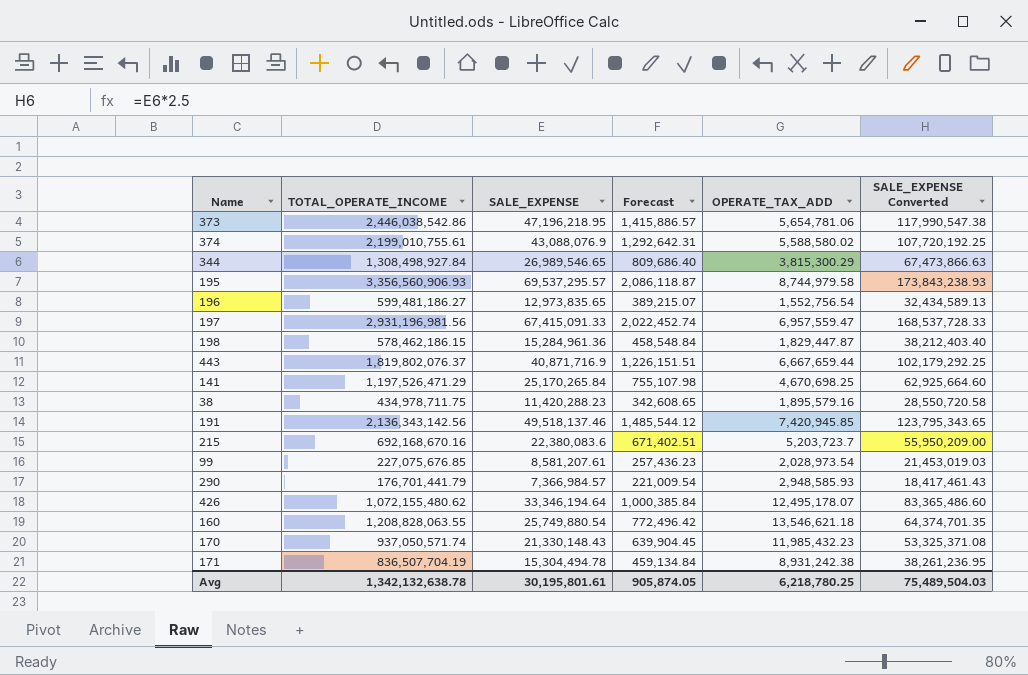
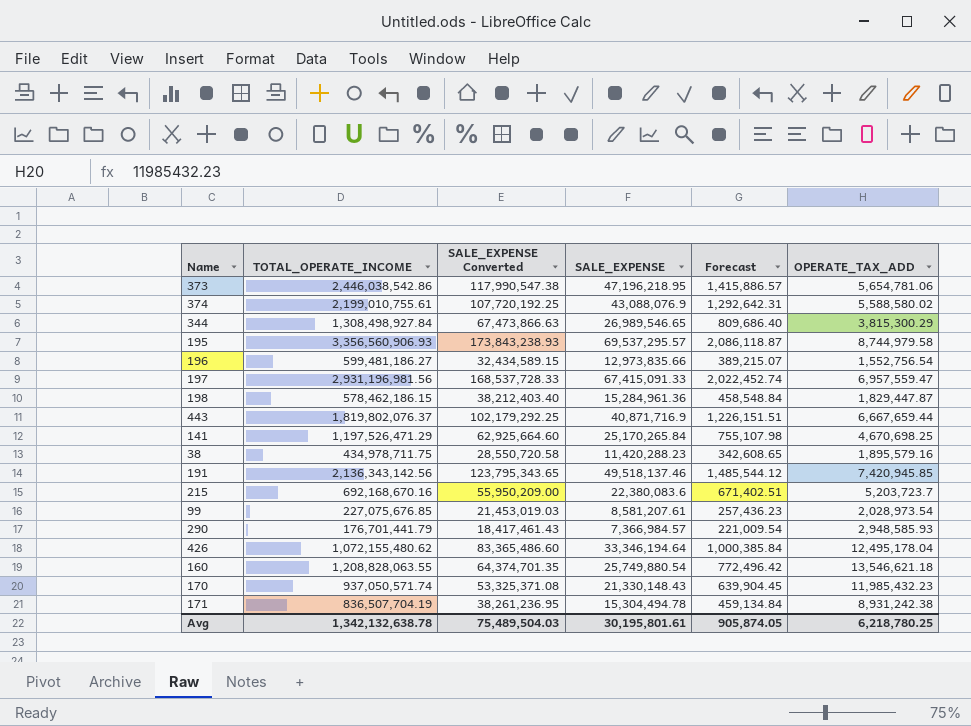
column SALE_EXPENSE Converted | position: 6 -> 3
196 | SALE_EXPENSE Converted: 32,434,589.13 -> 32,434,589.15
196 | SALE_EXPENSE: 12,973,835.65 -> 12,973,835.66
426 | OPERATE_TAX_ADD: 12,495,178.07 -> 12,495,178.04

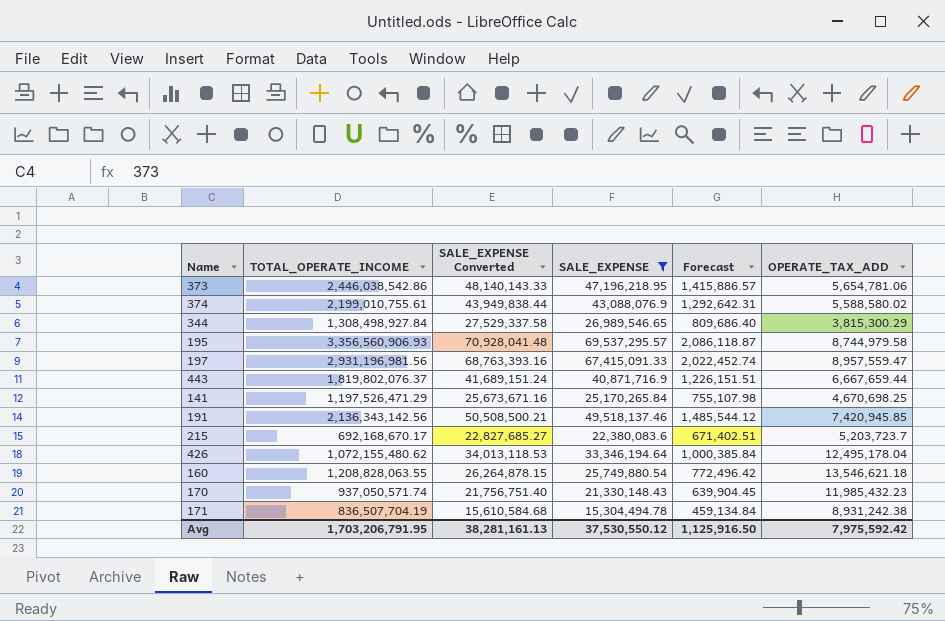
filter: none -> SALE_EXPENSE >= 15,304,494.78
column SALE_EXPENSE Converted | formula: [SALE_EXPENSE] * 2.5 -> [SALE_EXPENSE] * 1.02
197 | OPERATE_TAX_ADD: 6,957,559.47 -> 8,957,559.47
215 | TOTAL_OPERATE_INCOME: 692,168,670.16 -> 692,168,670.17
Avg | TOTAL_OPERATE_INCOME: 1,342,132,638.78 -> 1,703,206,791.95
Avg | SALE_EXPENSE Converted: 75,489,504.03 -> 38,281,161.13
Avg | SALE_EXPENSE: 30,195,801.61 -> 37,530,550.12
Avg | Forecast: 905,874.05 -> 1,125,916.50
Avg | OPERATE_TAX_ADD: 6,218,780.25 -> 7,975,592.42

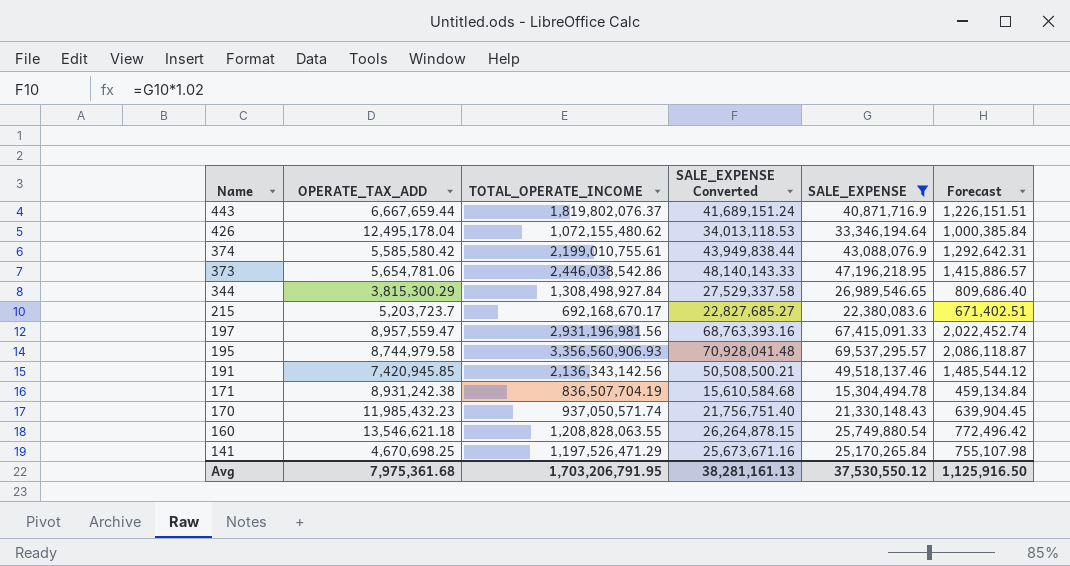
row order: none -> Name descending
column OPERATE_TAX_ADD | position: 6 -> 2
374 | OPERATE_TAX_ADD: 5,588,580.02 -> 5,585,580.42
Avg | OPERATE_TAX_ADD: 7,975,592.42 -> 7,975,361.68

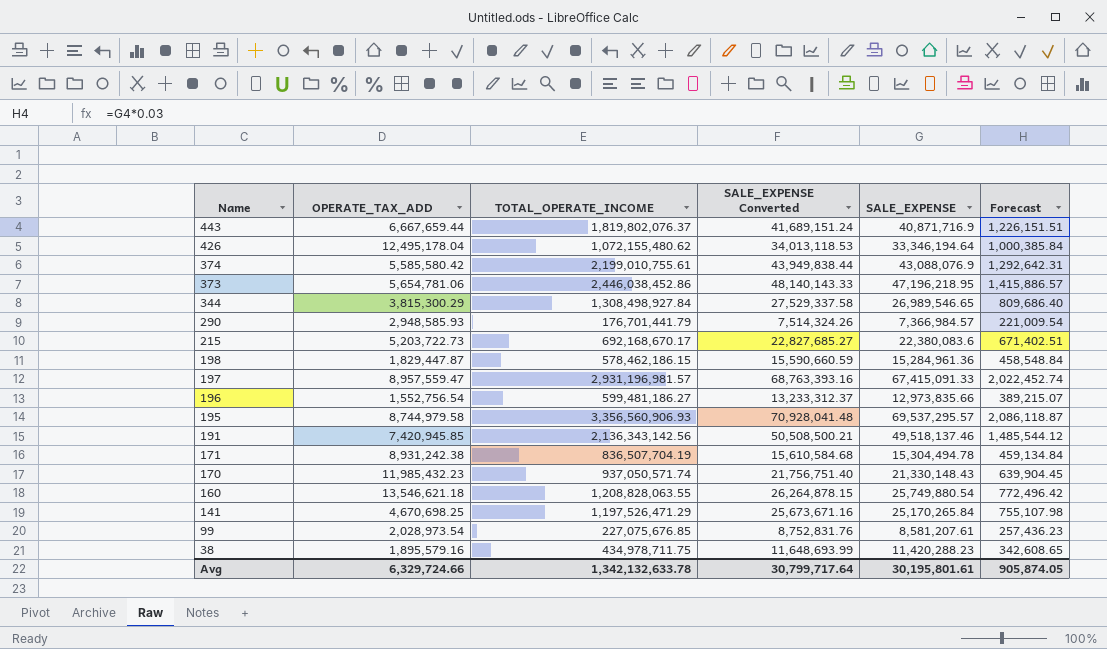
filter: SALE_EXPENSE >= 15,304,494.78 -> none
373 | TOTAL_OPERATE_INCOME: 2,446,038,542.86 -> 2,446,038,452.86
215 | OPERATE_TAX_ADD: 5,203,723.7 -> 5,203,722.73
197 | TOTAL_OPERATE_INCOME: 2,931,196,981.56 -> 2,931,196,981.57
Avg | OPERATE_TAX_ADD: 7,975,361.68 -> 6,329,724.66
Avg | TOTAL_OPERATE_INCOME: 1,703,206,791.95 -> 1,342,132,633.78
Avg | SALE_EXPENSE Converted: 38,281,161.13 -> 30,799,717.64
Avg | SALE_EXPENSE: 37,530,550.12 -> 30,195,801.61
Avg | Forecast: 1,125,916.50 -> 905,874.05

